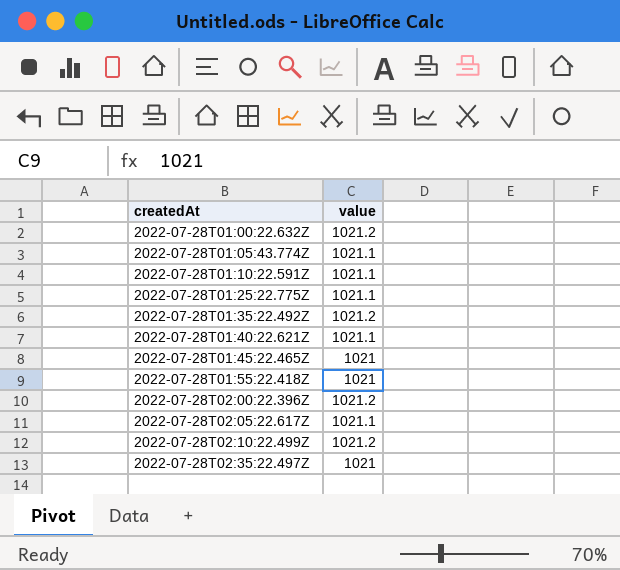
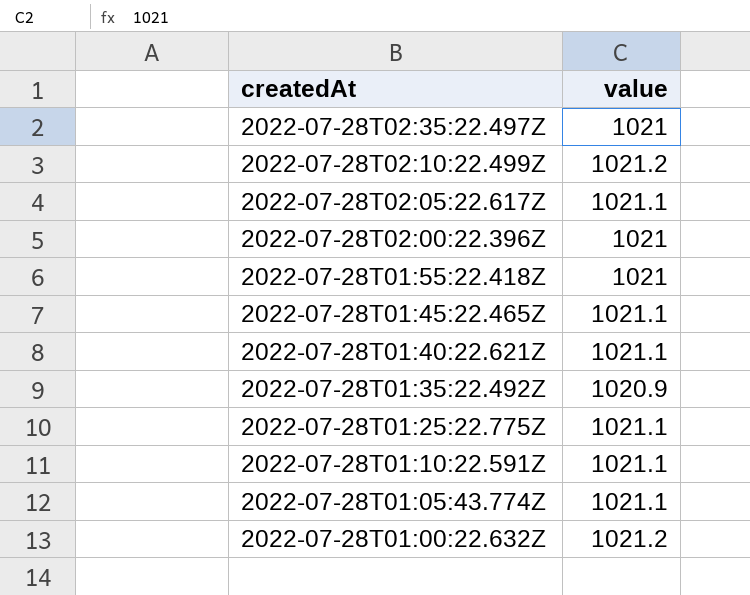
row order: createdAt ascending -> createdAt descending
2022-07-28T02:00:22.396Z | value: 1021.2 -> 1021
2022-07-28T01:45:22.465Z | value: 1021 -> 1021.1
2022-07-28T01:35:22.492Z | value: 1021.2 -> 1020.9

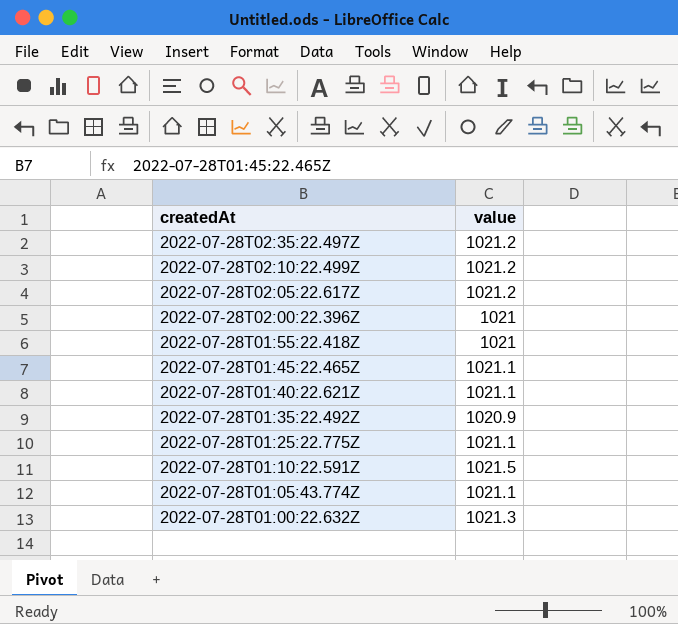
2022-07-28T02:35:22.497Z | value: 1021 -> 1021.2
2022-07-28T02:05:22.617Z | value: 1021.1 -> 1021.2
2022-07-28T01:10:22.591Z | value: 1021.1 -> 1021.5
2022-07-28T01:00:22.632Z | value: 1021.2 -> 1021.3

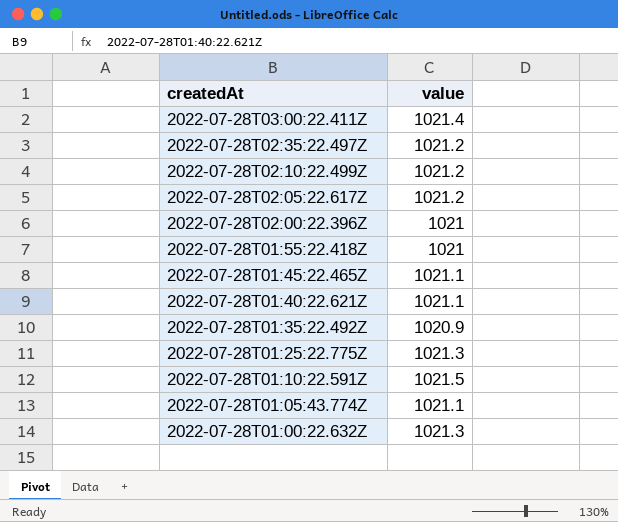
row 2022-07-28T03:00:22.411Z: none -> 1021.4
2022-07-28T01:25:22.775Z | value: 1021.1 -> 1021.3

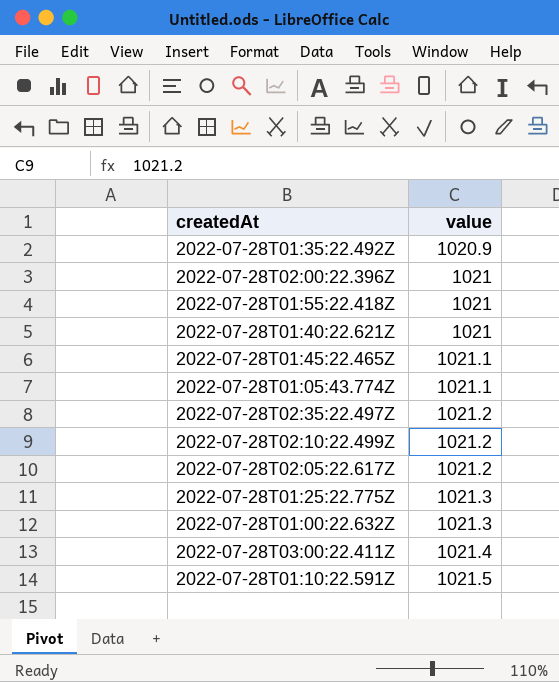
row order: createdAt descending -> value ascending
2022-07-28T01:40:22.621Z | value: 1021.1 -> 1021

